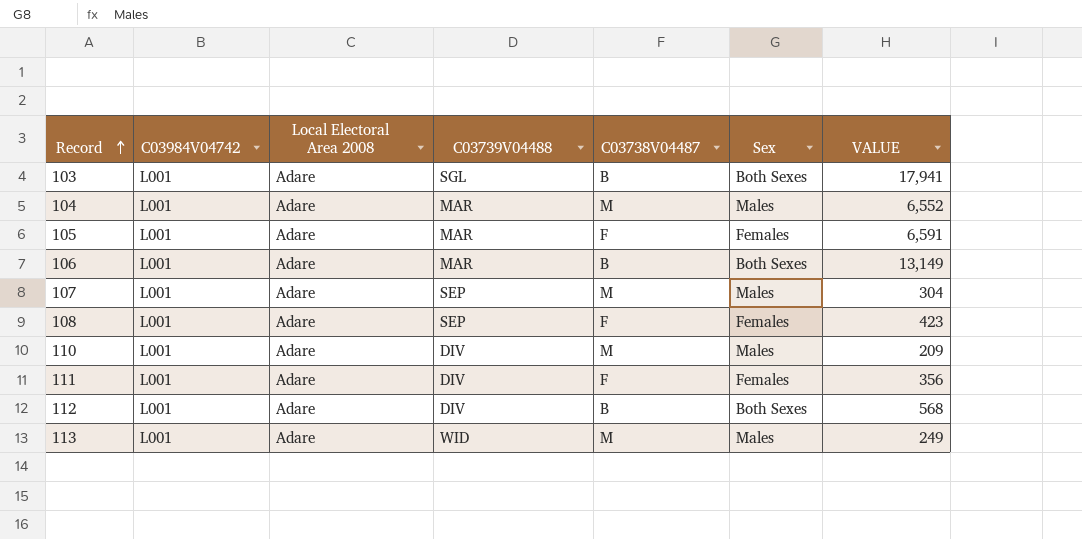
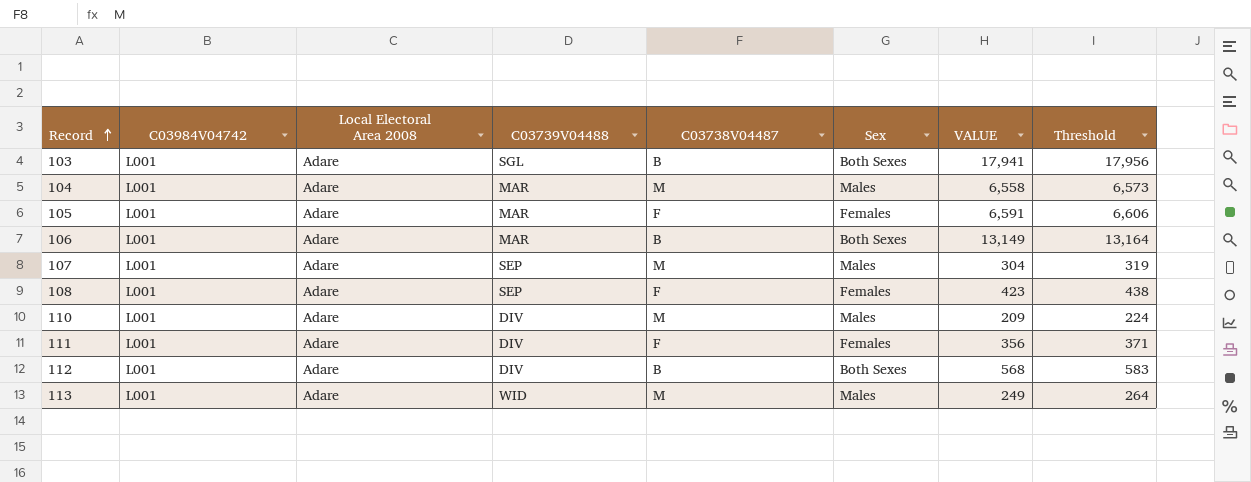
column Threshold | formula: none -> [VALUE] + 15
104 | VALUE: 6,552 -> 6,558

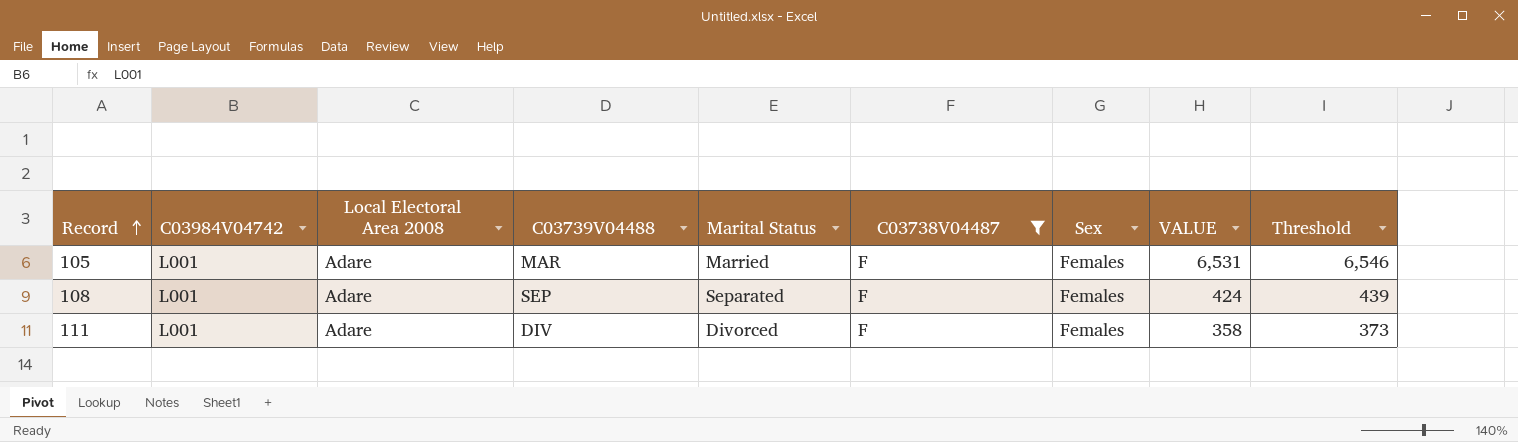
filter: none -> C03738V04487 = F
column Marital Status | position: none -> 5
105 | VALUE: 6,591 -> 6,531
105 | Threshold: 6,606 -> 6,546
108 | VALUE: 423 -> 424
108 | Threshold: 438 -> 439
111 | VALUE: 356 -> 358
111 | Threshold: 371 -> 373

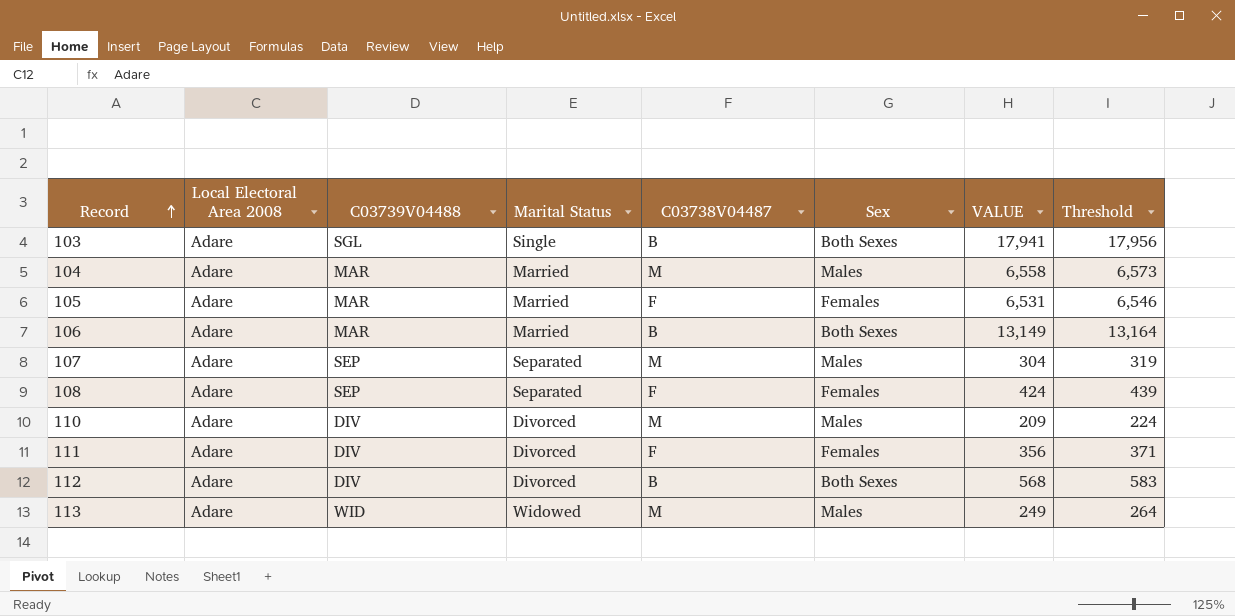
filter: C03738V04487 = F -> none
column C03984V04742 | position: 2 -> none
111 | VALUE: 358 -> 356
111 | Threshold: 373 -> 371

